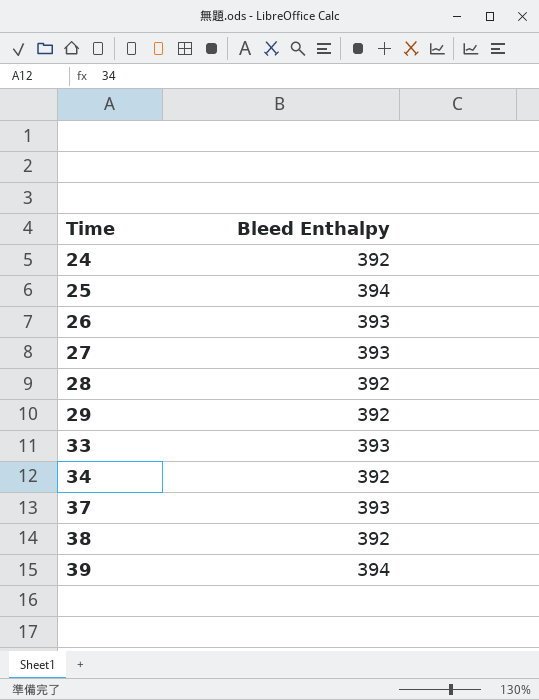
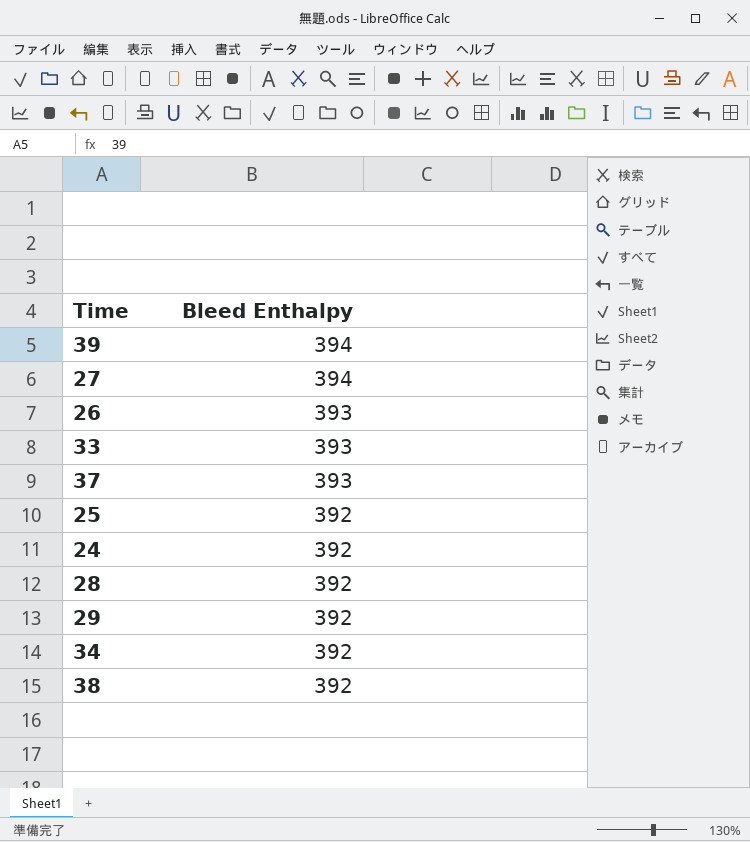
row order: Time ascending -> Bleed Enthalpy descending
27 | Bleed Enthalpy: 393 -> 394
25 | Bleed Enthalpy: 394 -> 392

